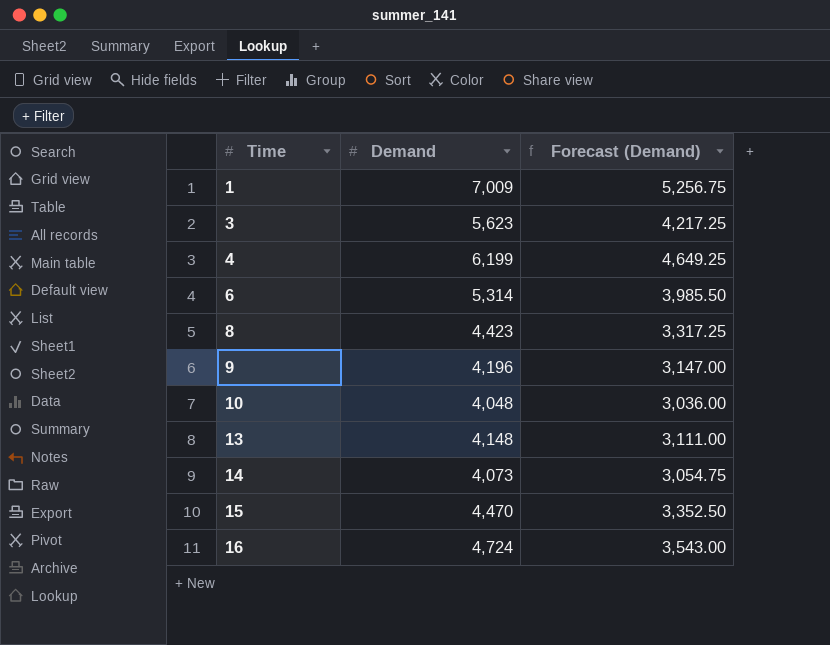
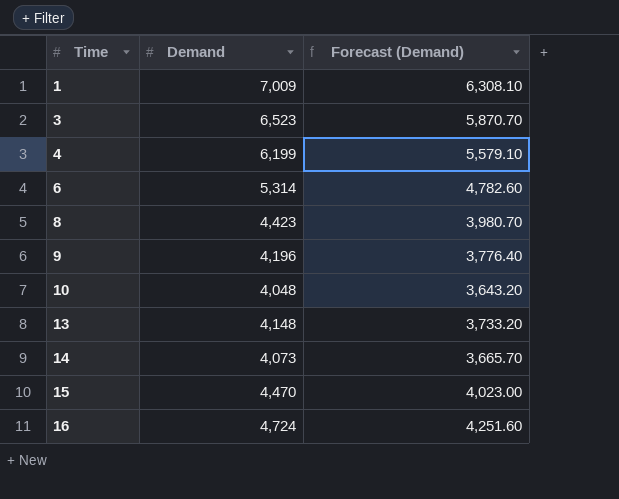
column Forecast (Demand) | formula: [Demand] * 0.75 -> [Demand] * 0.9
3 | Demand: 5,623 -> 6,523

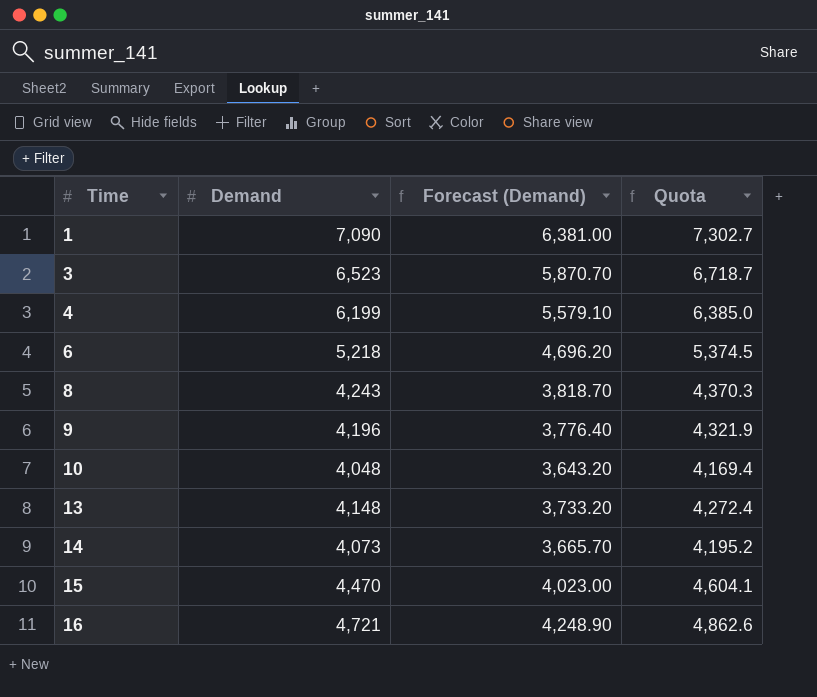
column Quota | formula: none -> [Demand] * 1.03
1 | Demand: 7,009 -> 7,090
1 | Forecast (Demand): 6,308.10 -> 6,381.00
6 | Demand: 5,314 -> 5,218
6 | Forecast (Demand): 4,782.60 -> 4,696.20
8 | Demand: 4,423 -> 4,243
8 | Forecast (Demand): 3,980.70 -> 3,818.70
16 | Demand: 4,724 -> 4,721
16 | Forecast (Demand): 4,251.60 -> 4,248.90

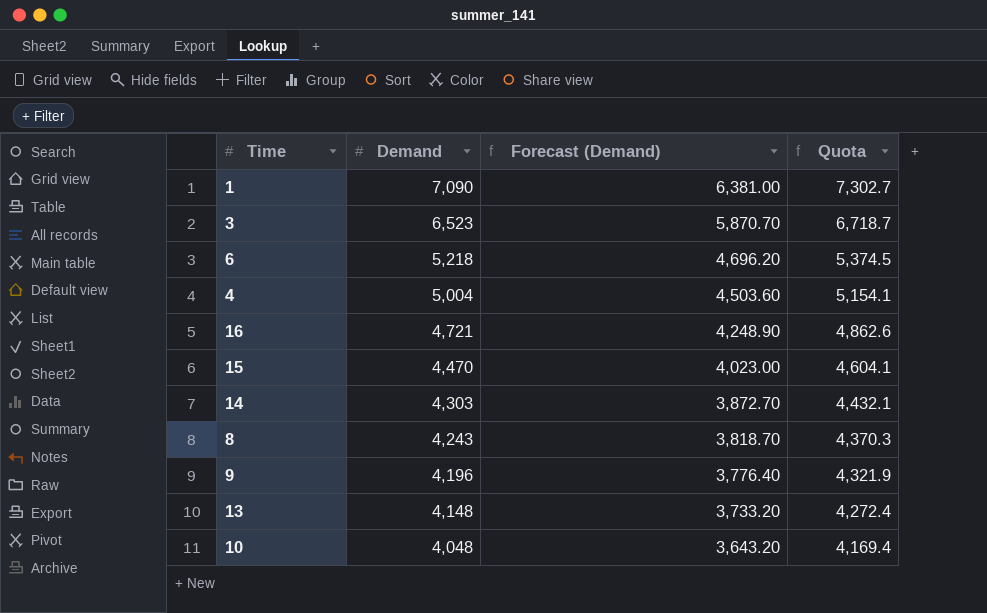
row order: Time ascending -> Demand descending
4 | Demand: 6,199 -> 5,004
4 | Forecast (Demand): 5,579.10 -> 4,503.60
4 | Quota: 6,385.0 -> 5,154.1
14 | Demand: 4,073 -> 4,303
14 | Forecast (Demand): 3,665.70 -> 3,872.70
14 | Quota: 4,195.2 -> 4,432.1

